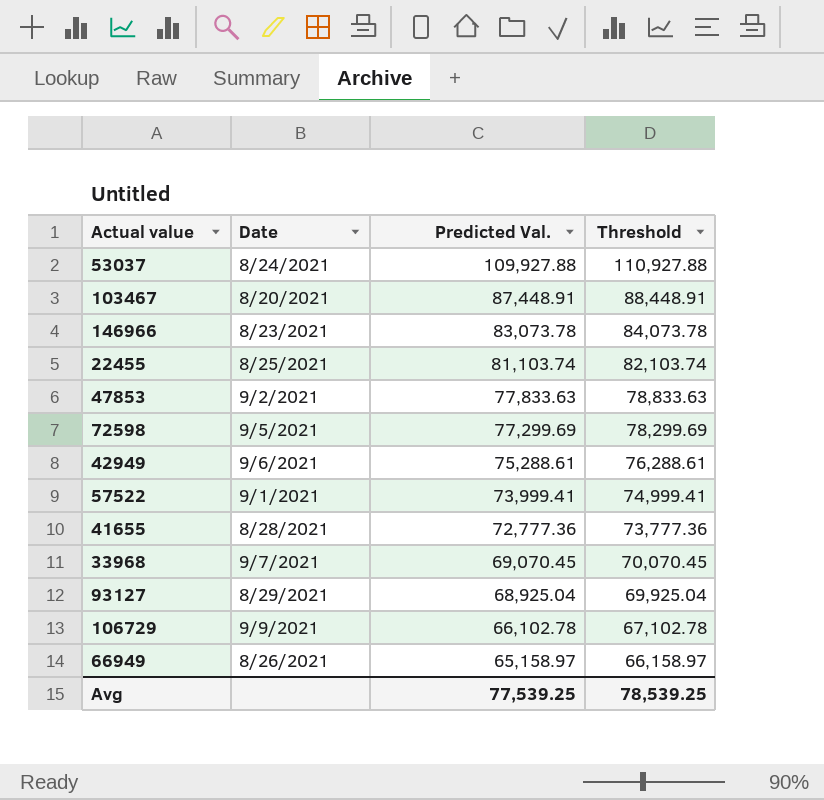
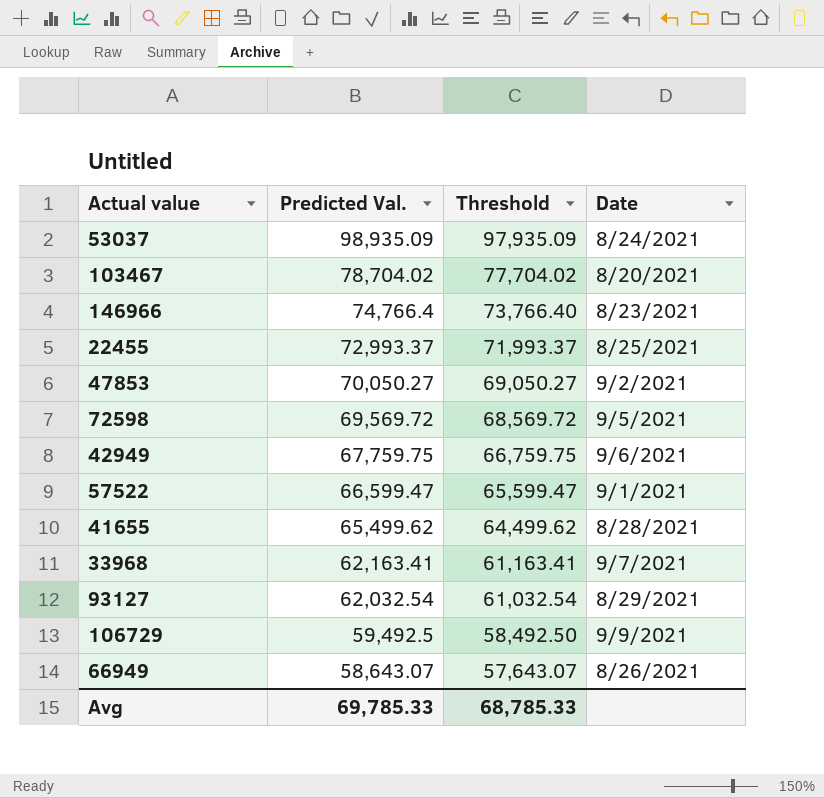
column Threshold | formula: [Predicted Val.] + 1000 -> [Predicted Val.] - 1000
column Date | position: 2 -> 4
53037 | Predicted Val.: 109,927.88 -> 98,935.09
103467 | Predicted Val.: 87,448.91 -> 78,704.02
146966 | Predicted Val.: 83,073.78 -> 74,766.4
22455 | Predicted Val.: 81,103.74 -> 72,993.37
47853 | Predicted Val.: 77,833.63 -> 70,050.27
72598 | Predicted Val.: 77,299.69 -> 69,569.72
42949 | Predicted Val.: 75,288.61 -> 67,759.75
57522 | Predicted Val.: 73,999.41 -> 66,599.47
41655 | Predicted Val.: 72,777.36 -> 65,499.62
33968 | Predicted Val.: 69,070.45 -> 62,163.41
93127 | Predicted Val.: 68,925.04 -> 62,032.54
106729 | Predicted Val.: 66,102.78 -> 59,492.5
66949 | Predicted Val.: 65,158.97 -> 58,643.07
Avg | Predicted Val.: 77,539.25 -> 69,785.33
Avg | Threshold: 78,539.25 -> 68,785.33

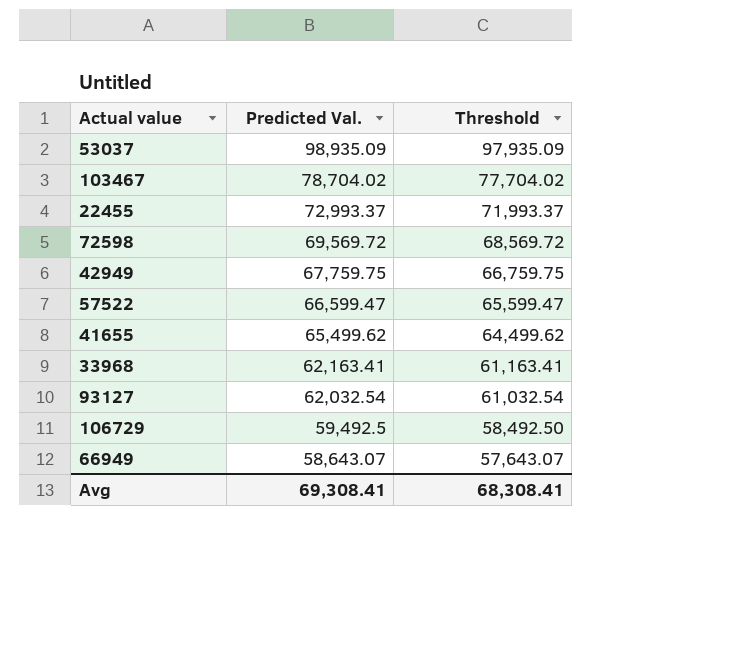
column Date | position: 4 -> none
row 146966: 74,766.4 | 73,766.40 | 8/23/2021 -> none
row 47853: 70,050.27 | 69,050.27 | 9/2/2021 -> none
Avg | Predicted Val.: 69,785.33 -> 69,308.41
Avg | Threshold: 68,785.33 -> 68,308.41

